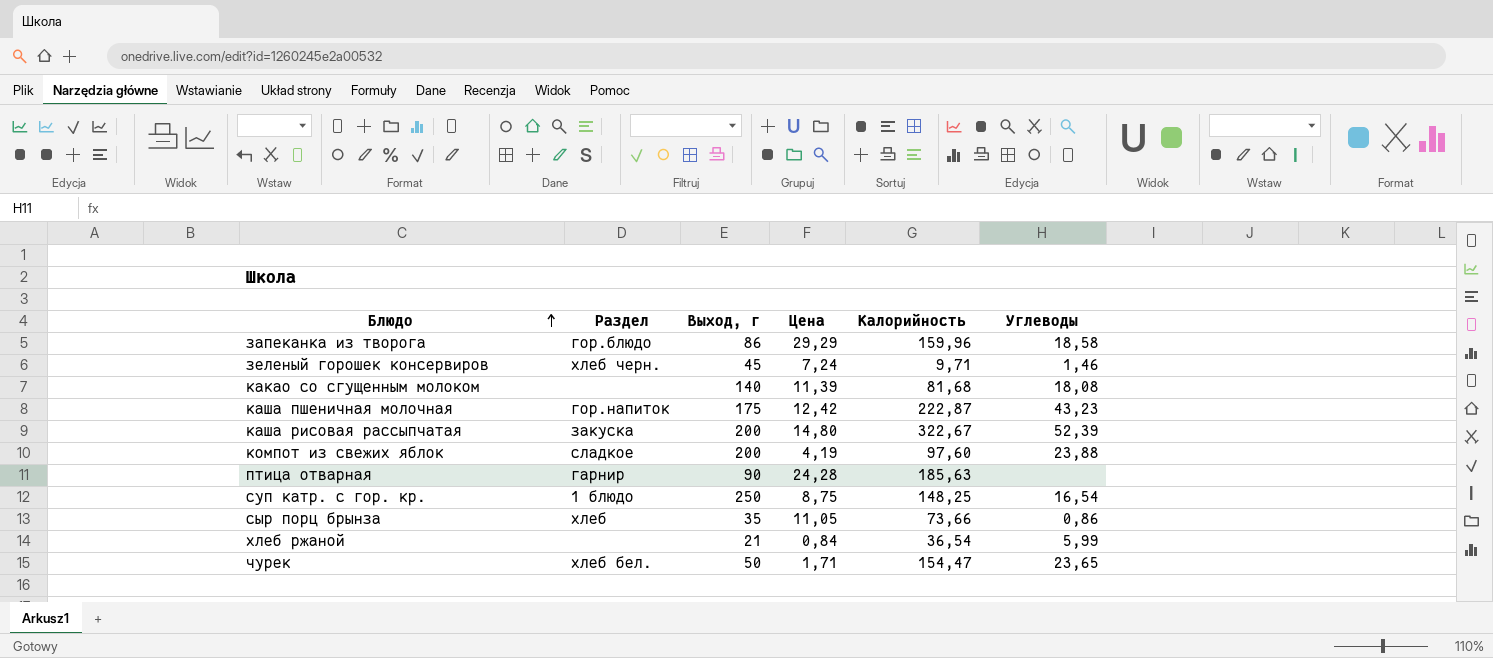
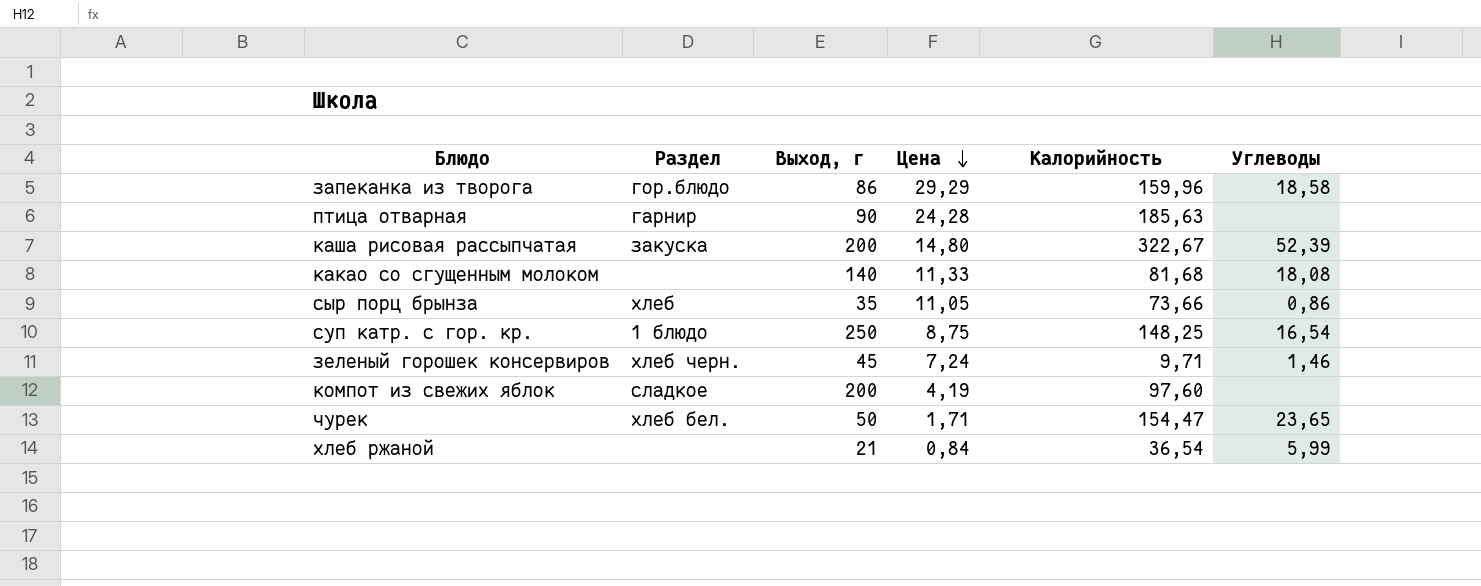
row order: Блюдо ascending -> Цена descending
row каша пшеничная молочная: гор.напиток | 175 | 12,42 | 222,87 | 43,23 -> none
какао со сгущенным молоком | Цена: 11,39 -> 11,33
компот из свежих яблок | Углеводы: 23,88 -> none

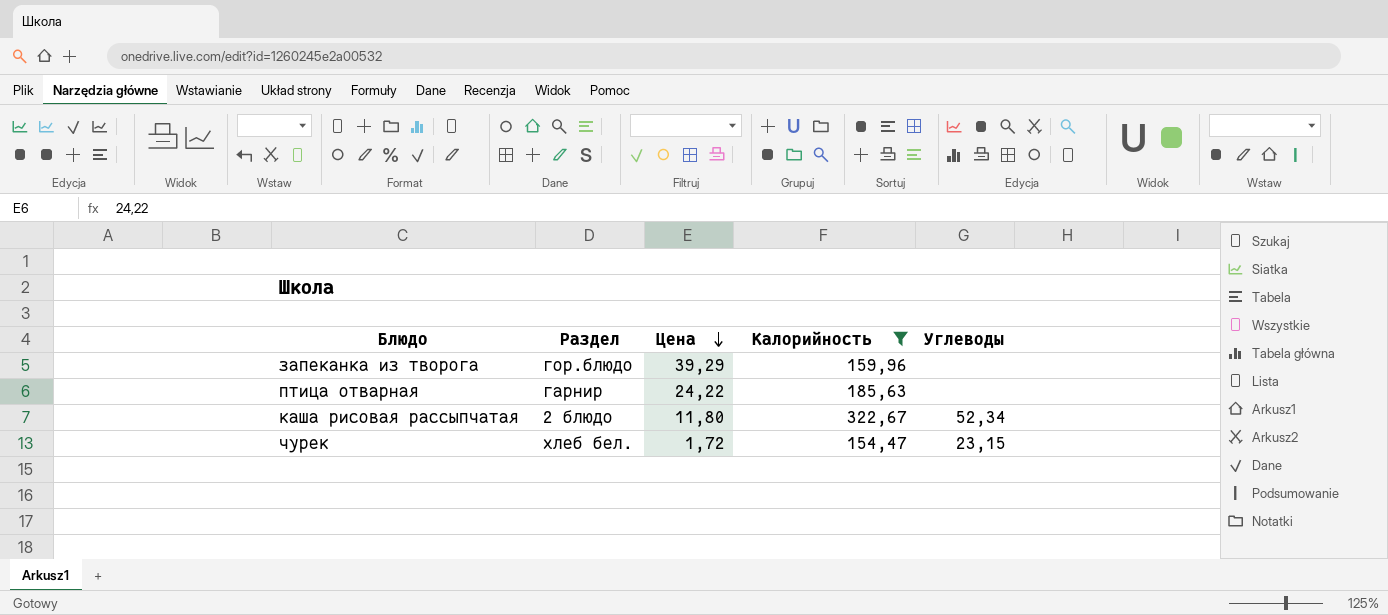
filter: none -> Калорийность >= 154,47
column Выход, г | position: 3 -> none
запеканка из творога | Цена: 29,29 -> 39,29
запеканка из творога | Углеводы: 18,58 -> none
птица отварная | Цена: 24,28 -> 24,22
каша рисовая рассыпчатая | Раздел: закуска -> 2 блюдо
каша рисовая рассыпчатая | Цена: 14,80 -> 11,80
каша рисовая рассыпчатая | Углеводы: 52,39 -> 52,34
чурек | Цена: 1,71 -> 1,72
чурек | Углеводы: 23,65 -> 23,15

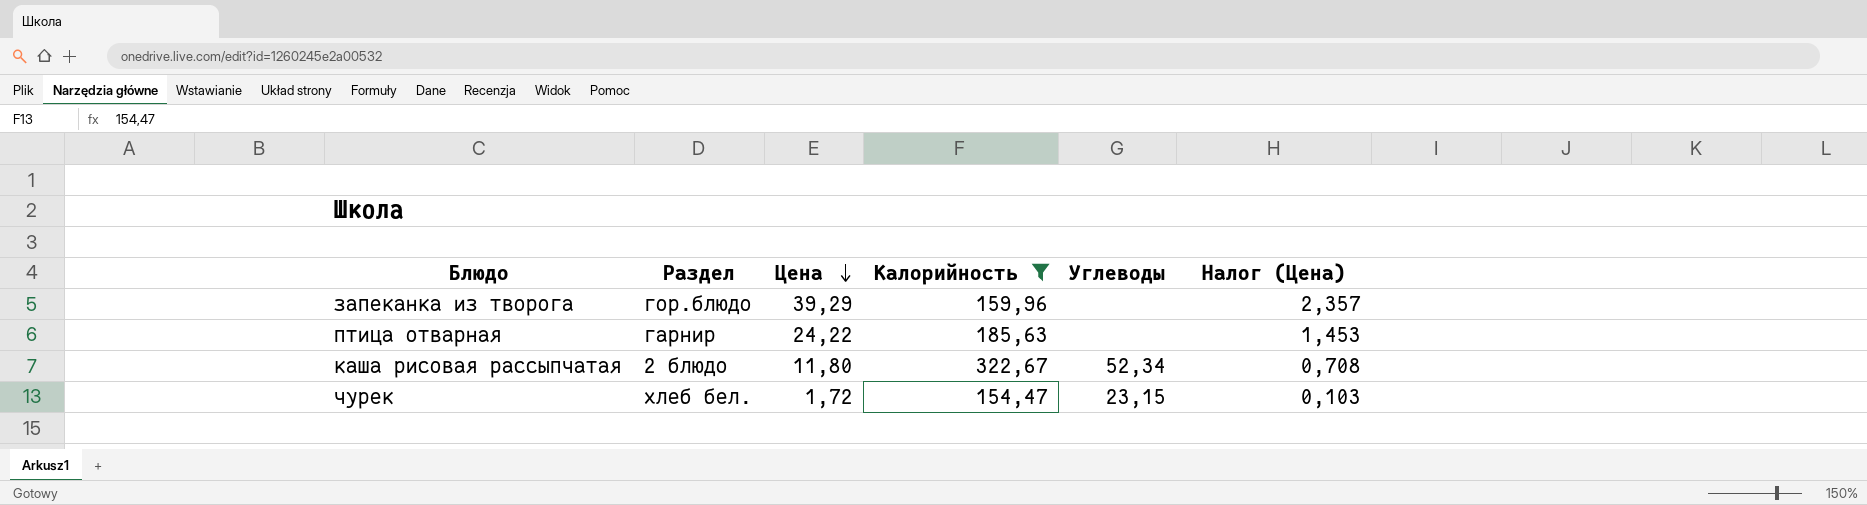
column Налог (Цена) | formula: none -> [Цена] * 0,06

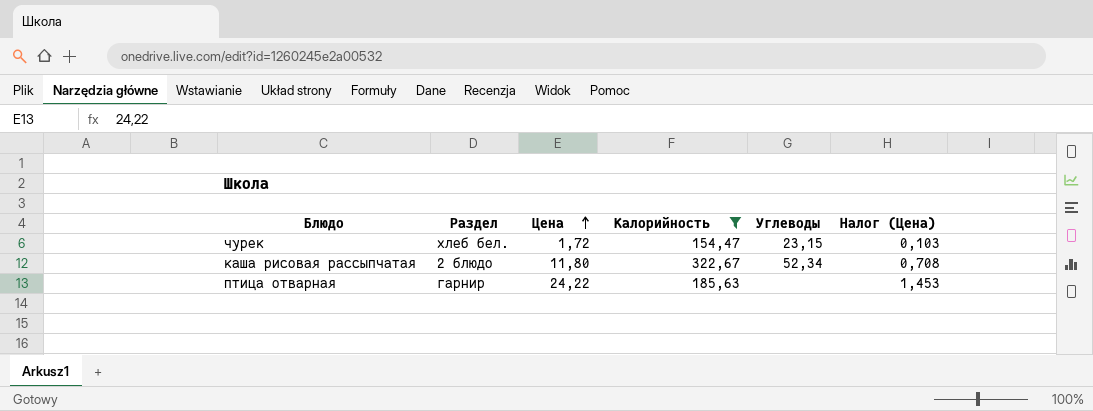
row order: Цена descending -> Цена ascending
row запеканка из творога: гор.блюдо | 39,29 | 159,96 | none | 2,357 -> none

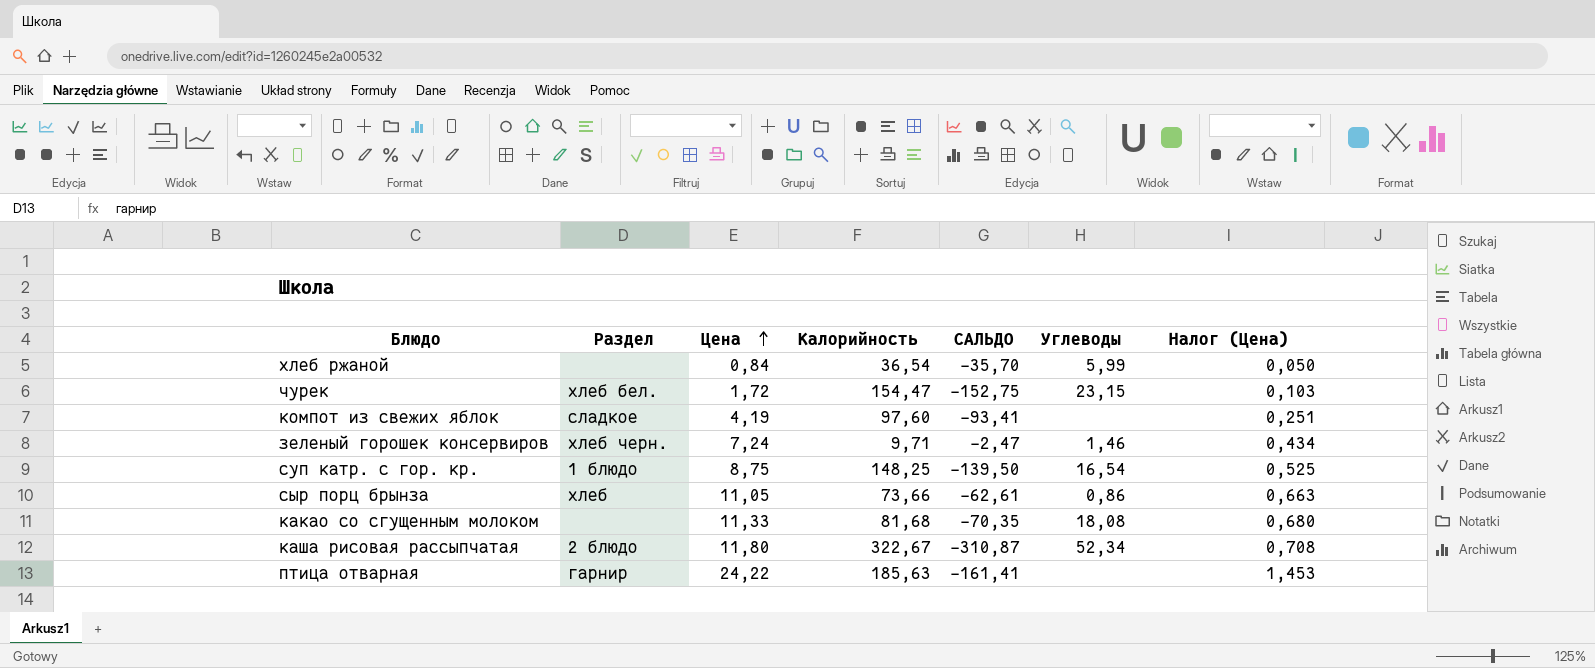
filter: Калорийность >= 154,47 -> none
column САЛЬДО | formula: none -> [Цена] - [Калорийность]

